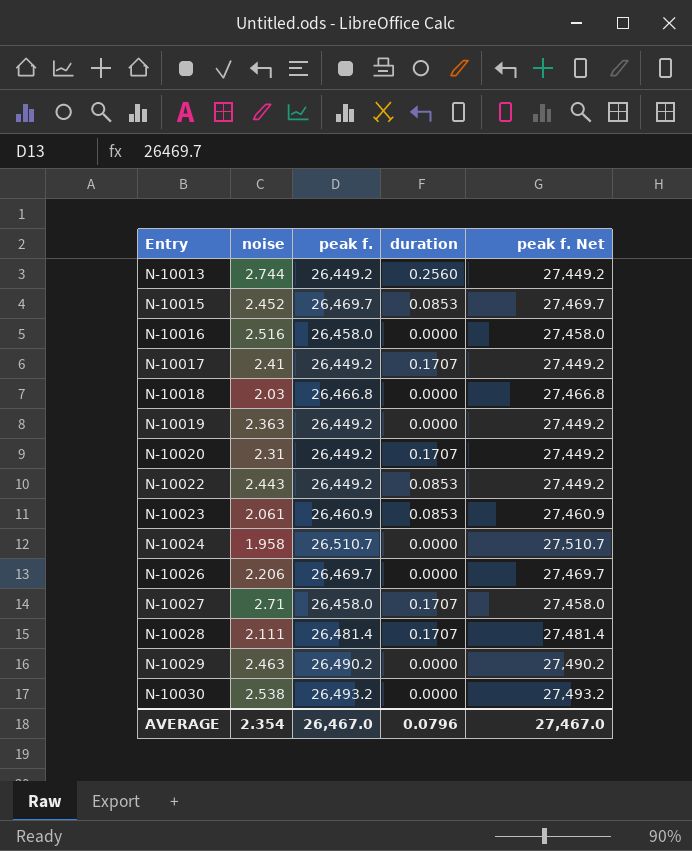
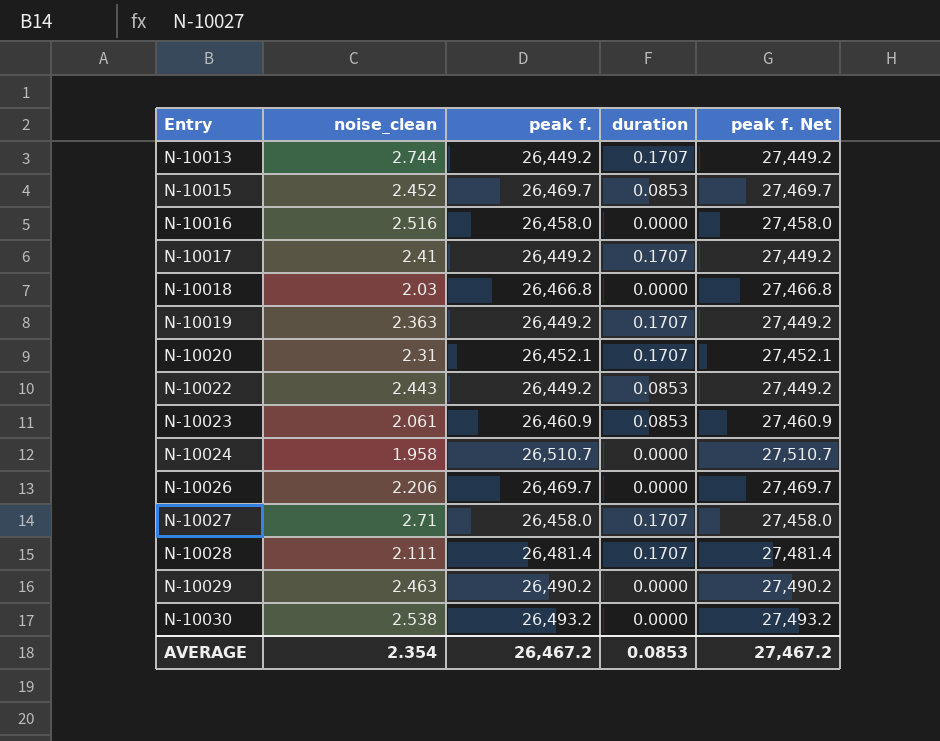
column name: noise -> noise_clean
N-10013 | duration: 0.2560 -> 0.1707
N-10019 | duration: 0.0000 -> 0.1707
N-10020 | peak f.: 26,449.2 -> 26,452.1
N-10020 | peak f. Net: 27,449.2 -> 27,452.1
AVERAGE | peak f.: 26,467.0 -> 26,467.2
AVERAGE | duration: 0.0796 -> 0.0853
AVERAGE | peak f. Net: 27,467.0 -> 27,467.2

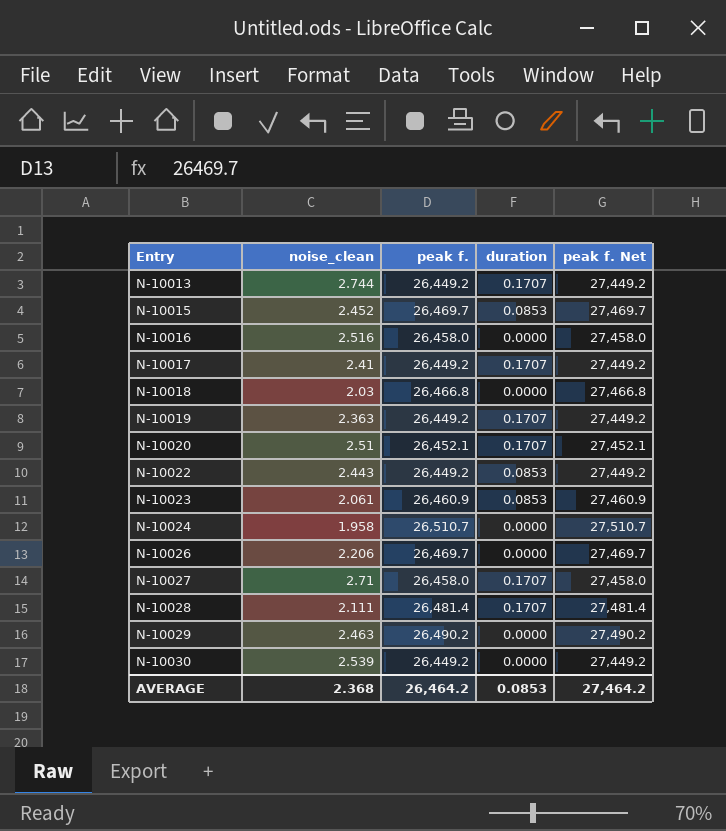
N-10020 | noise_clean: 2.31 -> 2.51
N-10030 | noise_clean: 2.538 -> 2.539
N-10030 | peak f.: 26,493.2 -> 26,449.2
N-10030 | peak f. Net: 27,493.2 -> 27,449.2
AVERAGE | noise_clean: 2.354 -> 2.368
AVERAGE | peak f.: 26,467.2 -> 26,464.2
AVERAGE | peak f. Net: 27,467.2 -> 27,464.2

